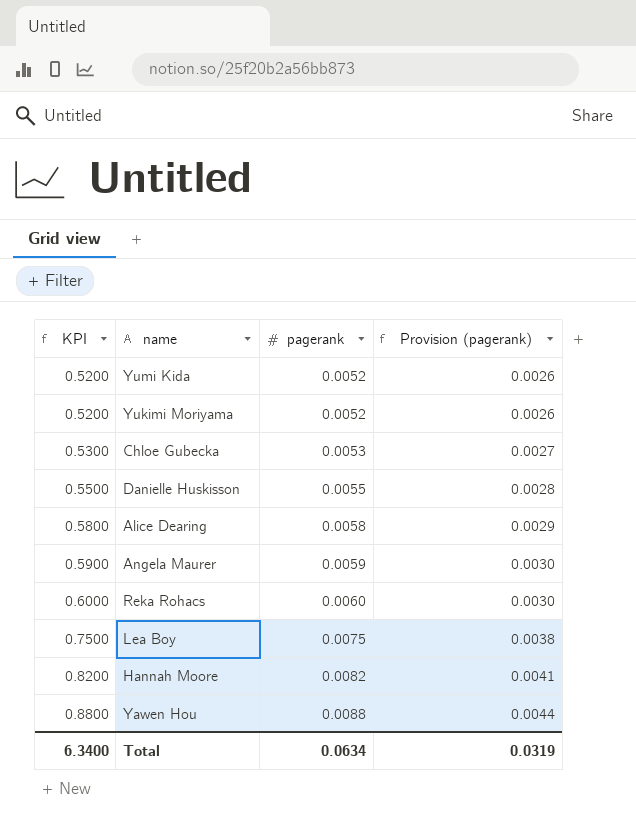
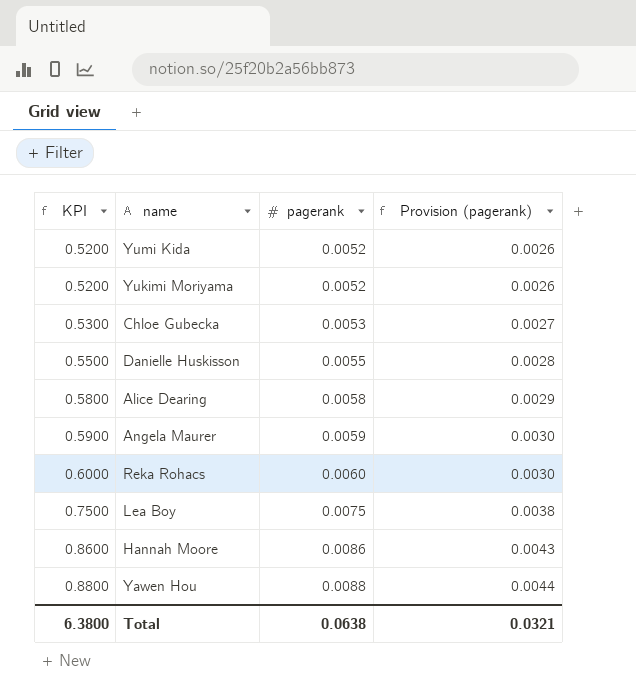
Hannah Moore | KPI: 0.8200 -> 0.8600
Hannah Moore | pagerank: 0.0082 -> 0.0086
Hannah Moore | Provision (pagerank): 0.0041 -> 0.0043
Total | KPI: 6.3400 -> 6.3800
Total | pagerank: 0.0634 -> 0.0638
Total | Provision (pagerank): 0.0319 -> 0.0321

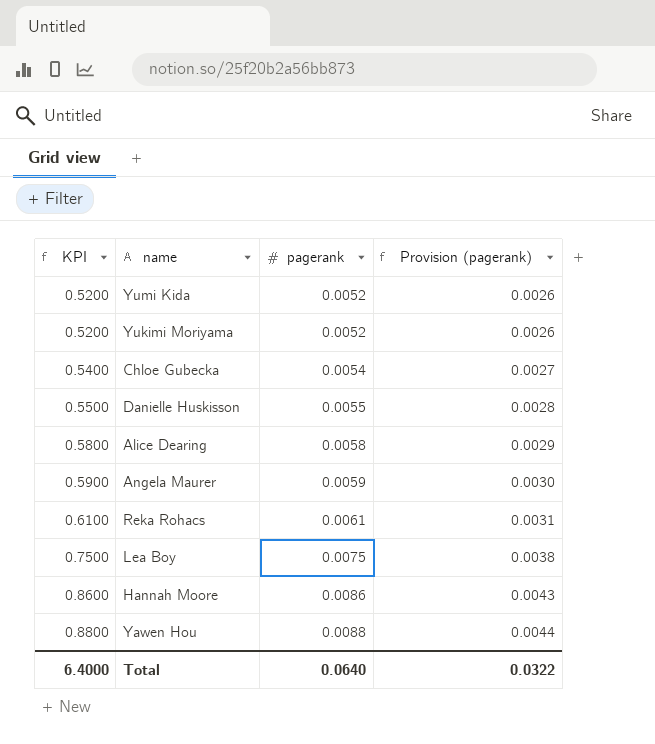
Chloe Gubecka | KPI: 0.5300 -> 0.5400
Chloe Gubecka | pagerank: 0.0053 -> 0.0054
Reka Rohacs | KPI: 0.6000 -> 0.6100
Reka Rohacs | pagerank: 0.0060 -> 0.0061
Reka Rohacs | Provision (pagerank): 0.0030 -> 0.0031
Total | KPI: 6.3800 -> 6.4000
Total | pagerank: 0.0638 -> 0.0640
Total | Provision (pagerank): 0.0321 -> 0.0322

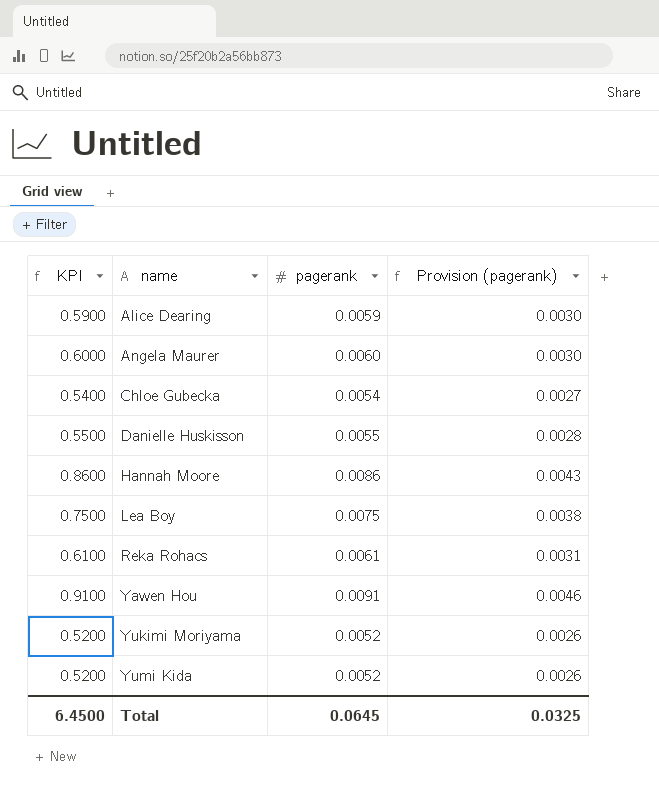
row order: KPI ascending -> name ascending
Alice Dearing | KPI: 0.5800 -> 0.5900
Alice Dearing | pagerank: 0.0058 -> 0.0059
Alice Dearing | Provision (pagerank): 0.0029 -> 0.0030
Angela Maurer | KPI: 0.5900 -> 0.6000
Angela Maurer | pagerank: 0.0059 -> 0.0060
Yawen Hou | KPI: 0.8800 -> 0.9100
Yawen Hou | pagerank: 0.0088 -> 0.0091
Yawen Hou | Provision (pagerank): 0.0044 -> 0.0046
Total | KPI: 6.4000 -> 6.4500
Total | pagerank: 0.0640 -> 0.0645
Total | Provision (pagerank): 0.0322 -> 0.0325

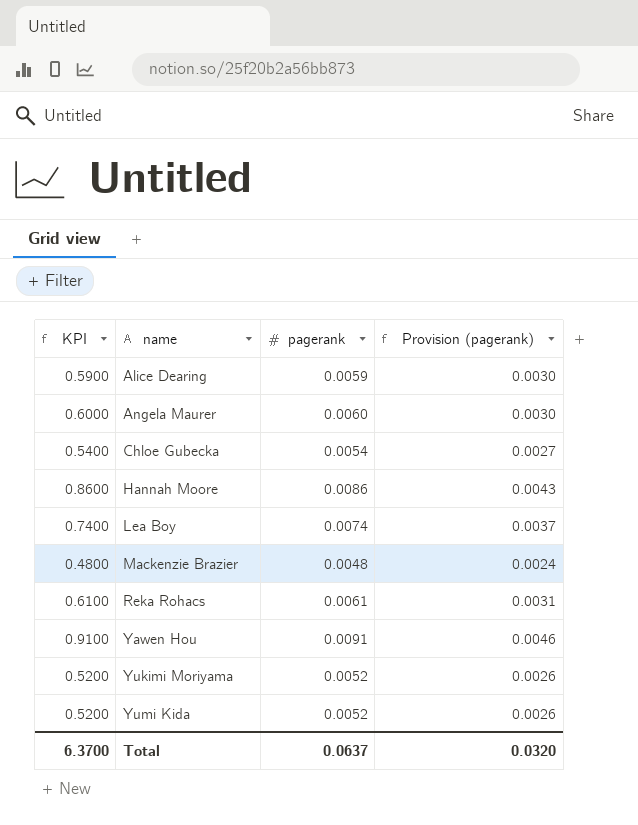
row Danielle Huskisson: 0.5500 | 0.0055 | 0.0028 -> none
Lea Boy | KPI: 0.7500 -> 0.7400
Lea Boy | pagerank: 0.0075 -> 0.0074
Lea Boy | Provision (pagerank): 0.0038 -> 0.0037
row Mackenzie Brazier: none -> 0.4800 | 0.0048 | 0.0024
Total | KPI: 6.4500 -> 6.3700
Total | pagerank: 0.0645 -> 0.0637
Total | Provision (pagerank): 0.0325 -> 0.0320

